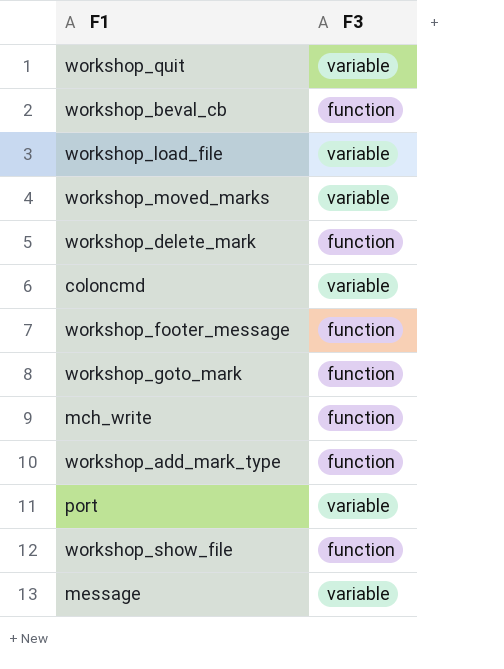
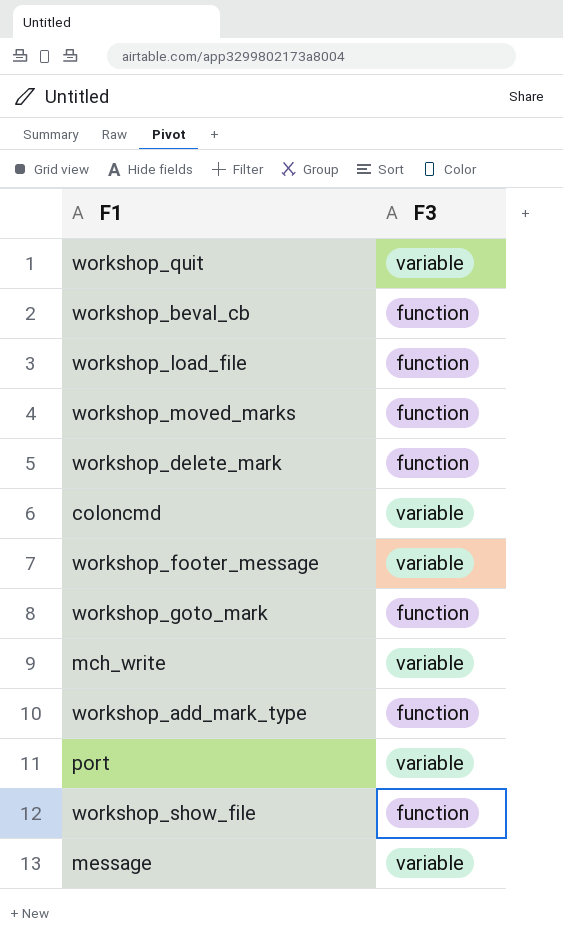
workshop_load_file | F3: variable -> function
workshop_moved_marks | F3: variable -> function
workshop_footer_message | F3: function -> variable
mch_write | F3: function -> variable

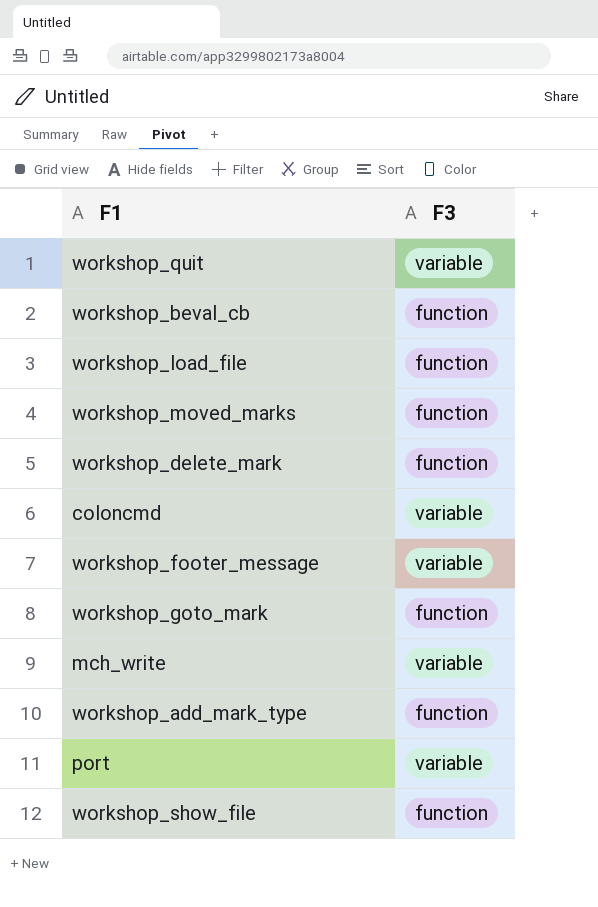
row message: variable -> none

